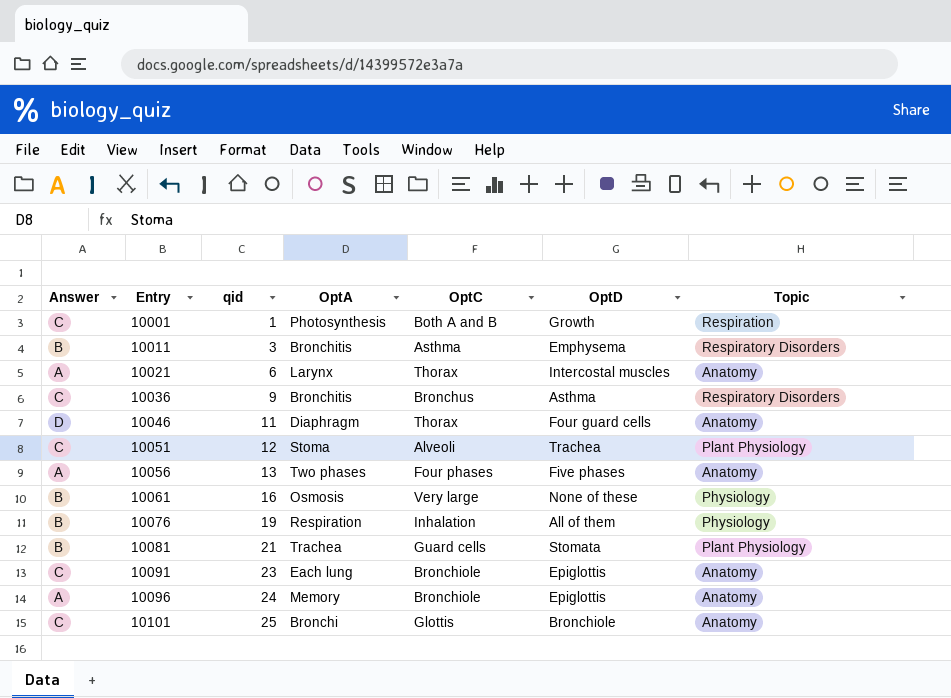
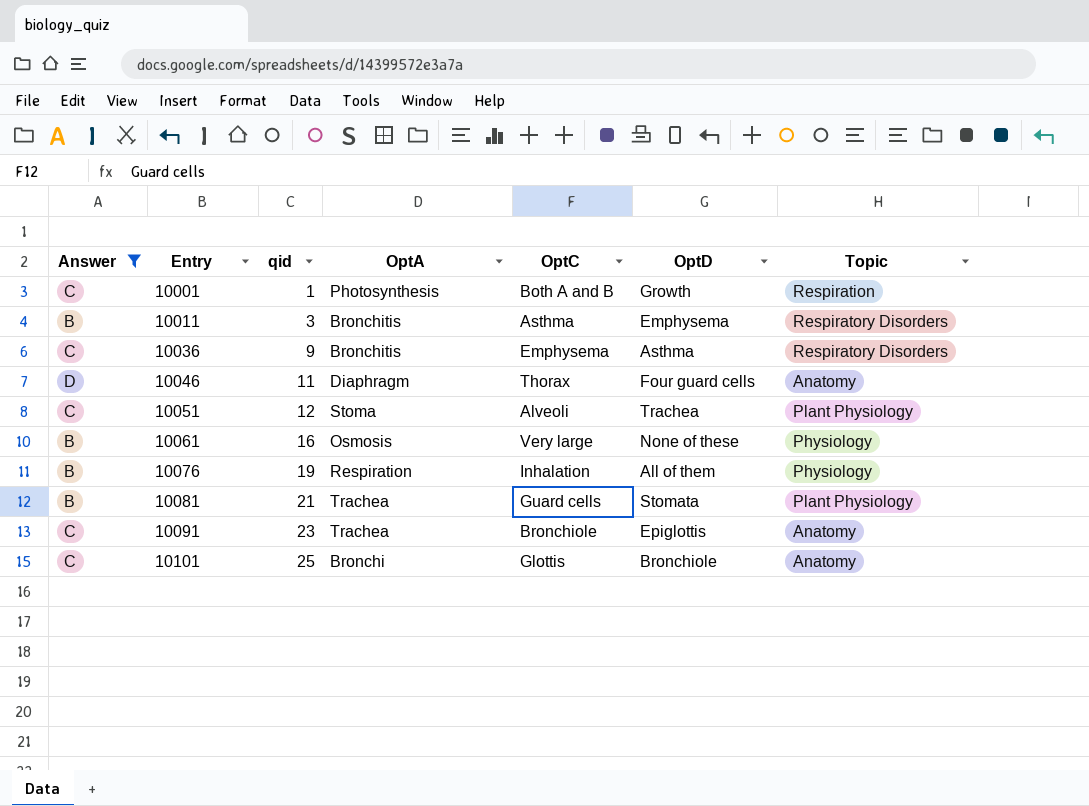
filter: none -> Answer != A
10036 | OptC: Bronchus -> Emphysema
10091 | OptA: Each lung -> Trachea

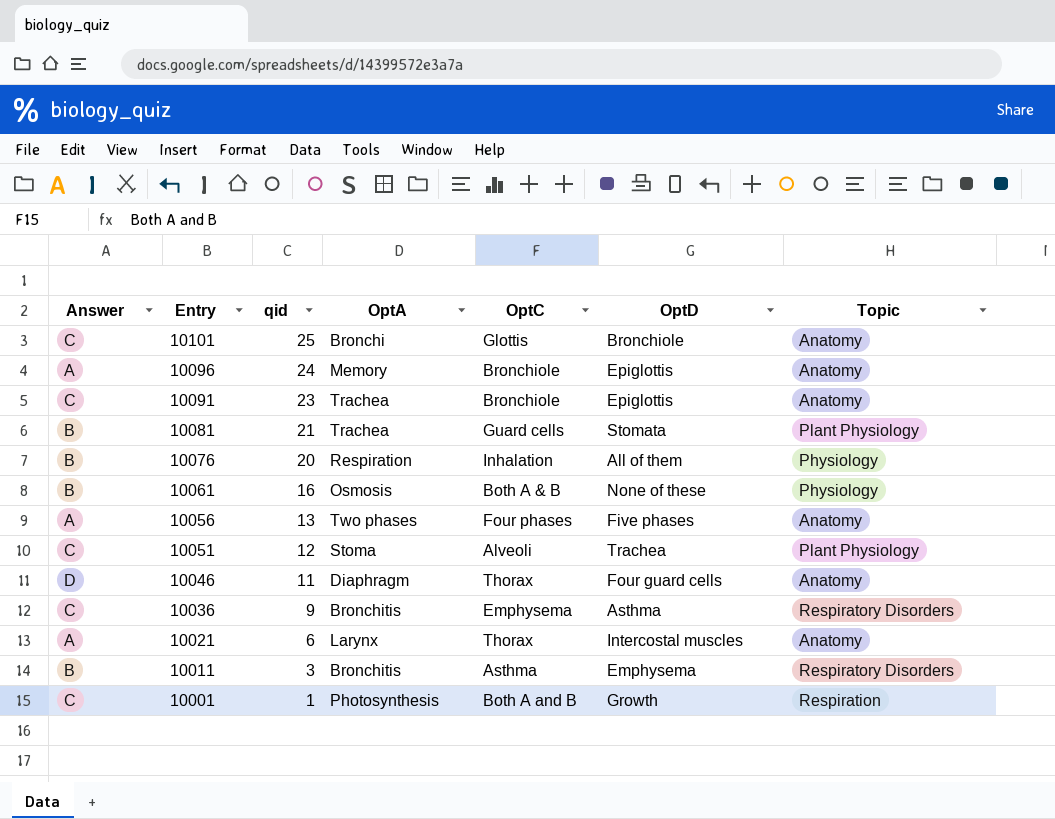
filter: Answer != A -> none
row order: Entry ascending -> Entry descending
10076 | qid: 19 -> 20
10061 | OptC: Very large -> Both A & B

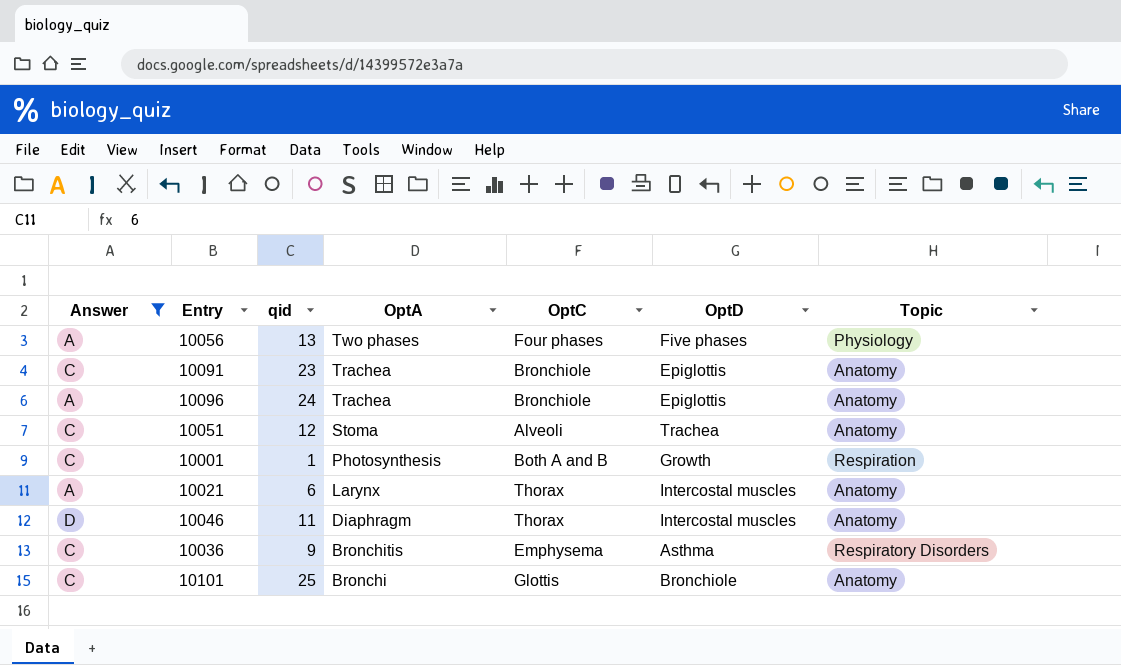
filter: none -> Answer != B
row order: Entry descending -> OptA descending
10056 | Topic: Anatomy -> Physiology
10096 | OptA: Memory -> Trachea
10051 | Topic: Plant Physiology -> Anatomy
10046 | OptD: Four guard cells -> Intercostal muscles

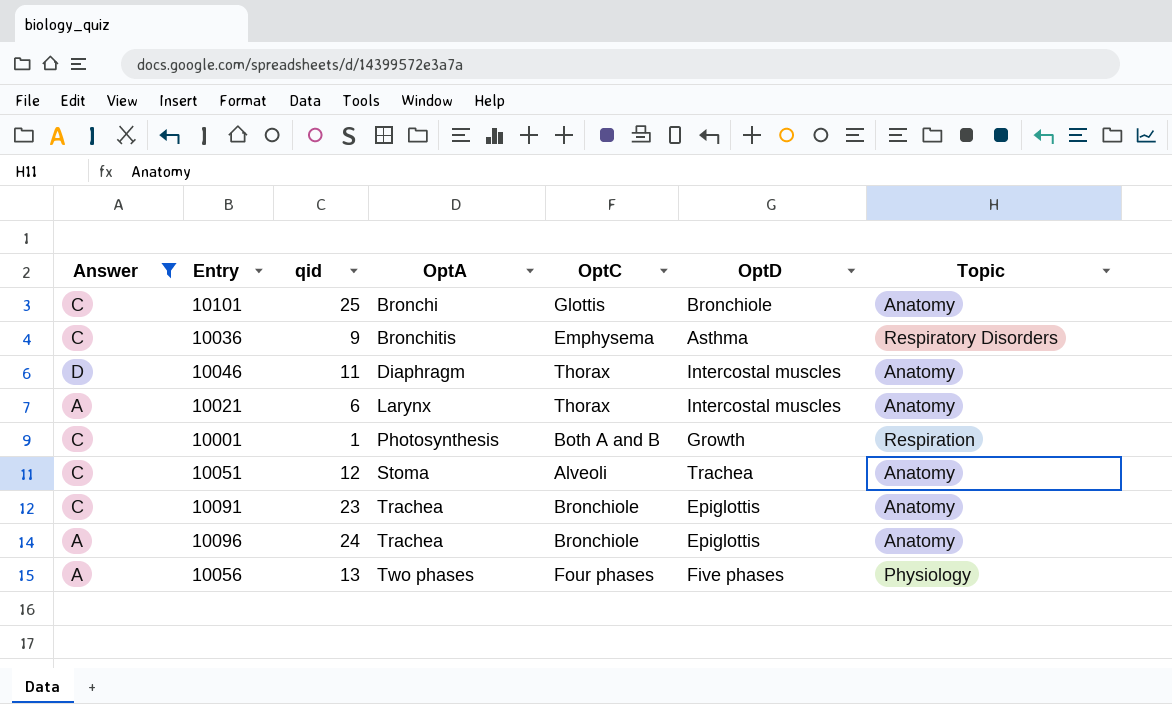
row order: OptA descending -> OptA ascending

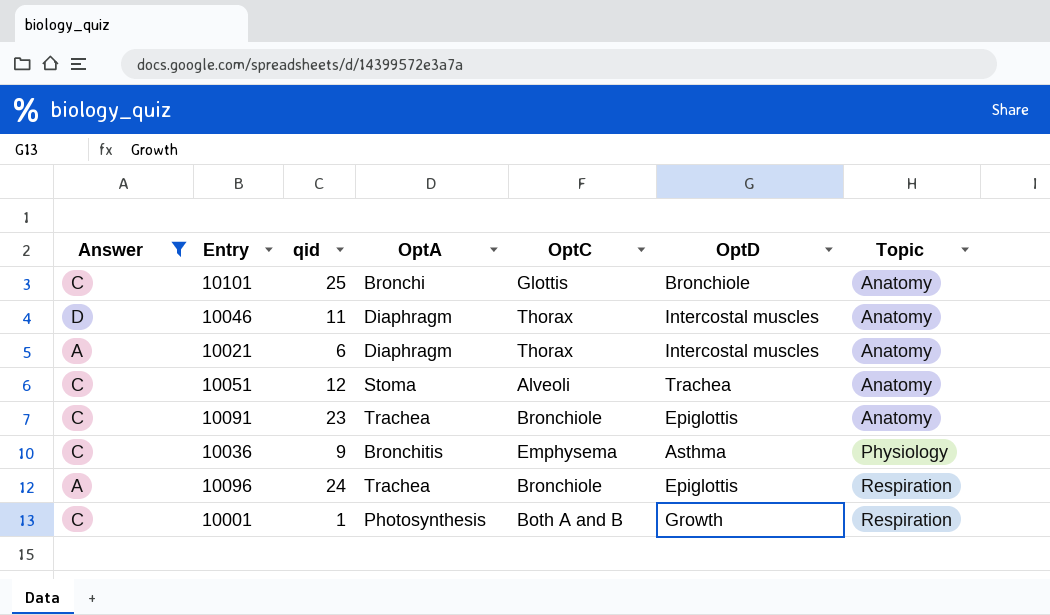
row order: OptA ascending -> Topic ascending
row 10056: A | 13 | Two phases | Four phases | Five phases | Physiology -> none
10021 | OptA: Larynx -> Diaphragm
10036 | Topic: Respiratory Disorders -> Physiology
10096 | Topic: Anatomy -> Respiration

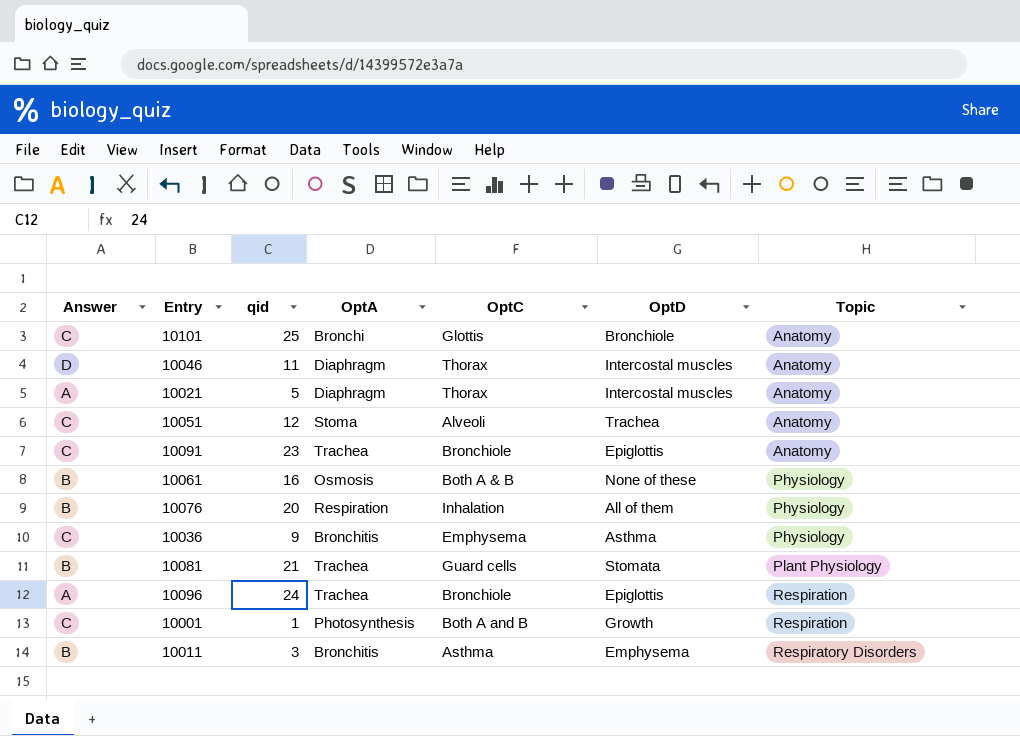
filter: Answer != B -> none
10021 | qid: 6 -> 5

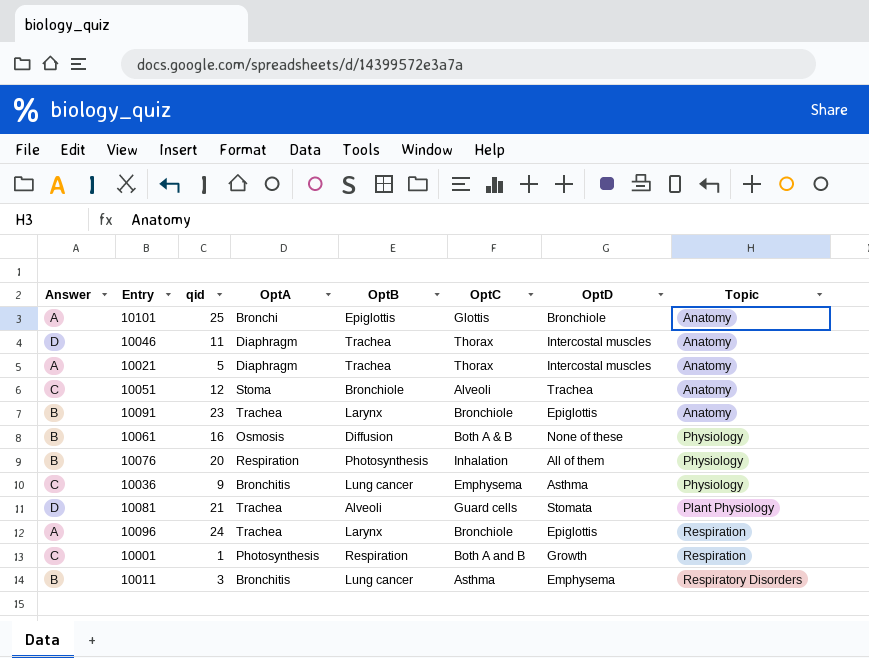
column OptB | position: none -> 5
10101 | Answer: C -> A
10091 | Answer: C -> B
10081 | Answer: B -> D

